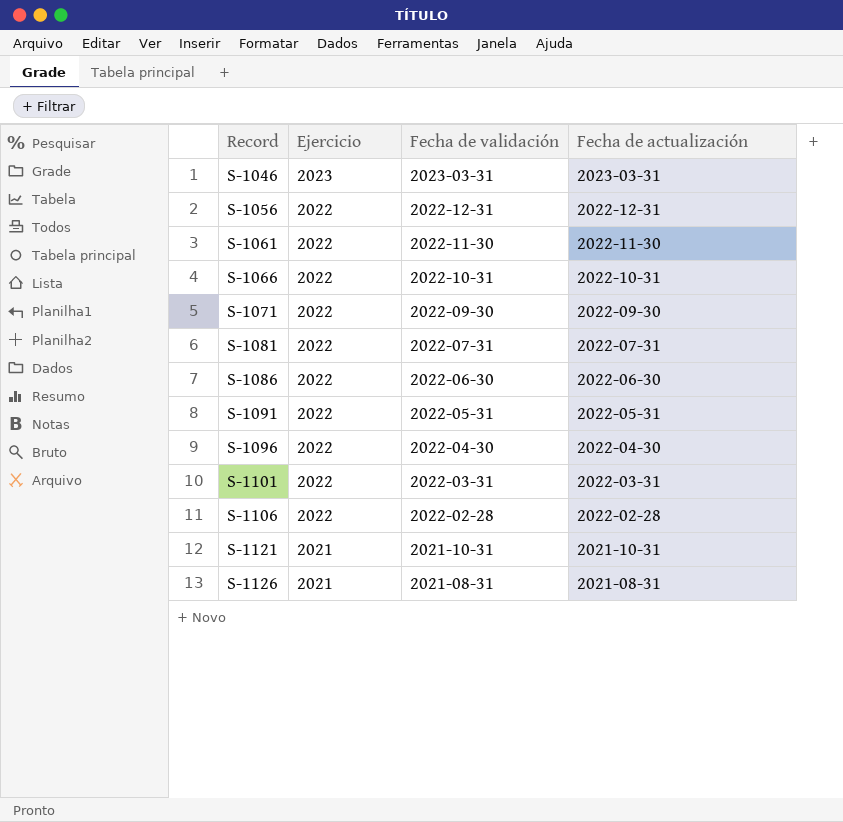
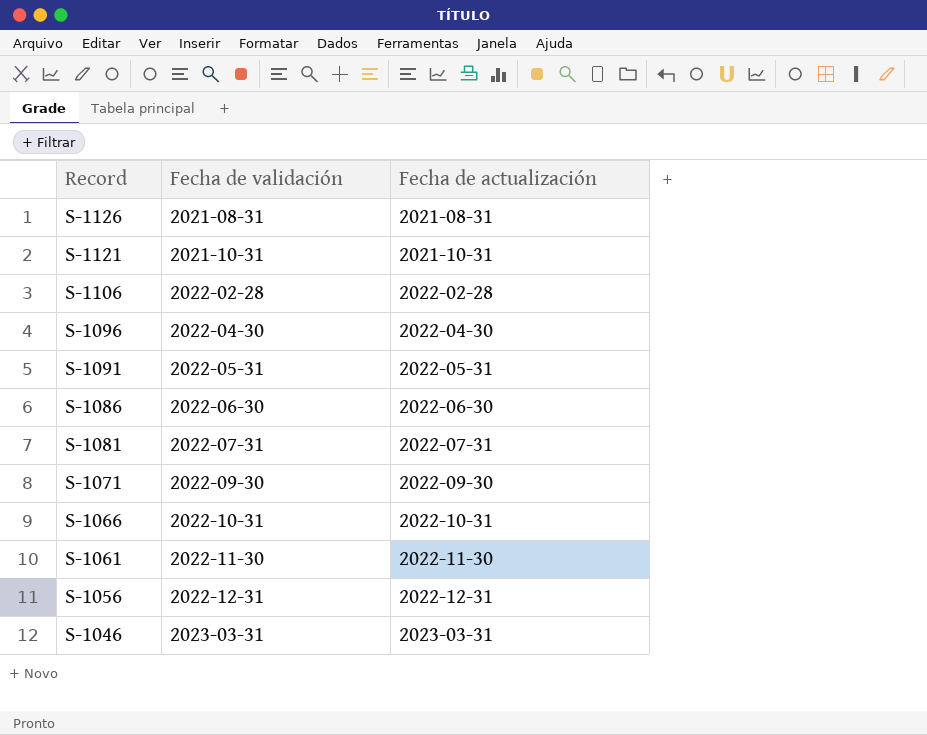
row order: Record ascending -> Record descending
column Ejercicio | position: 2 -> none
row S-1101: 2022 | 2022-03-31 | 2022-03-31 -> none

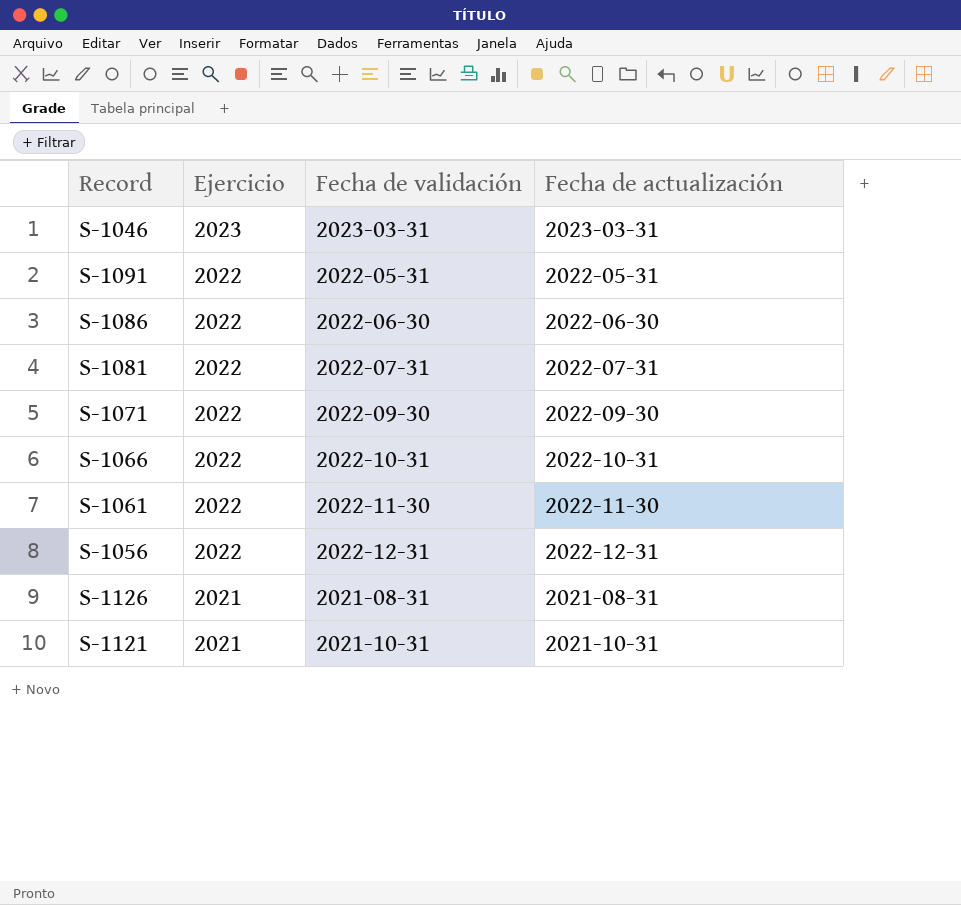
row order: Record descending -> Ejercicio descending
column Ejercicio | position: none -> 2
row S-1106: 2022-02-28 | 2022-02-28 -> none
row S-1096: 2022-04-30 | 2022-04-30 -> none

